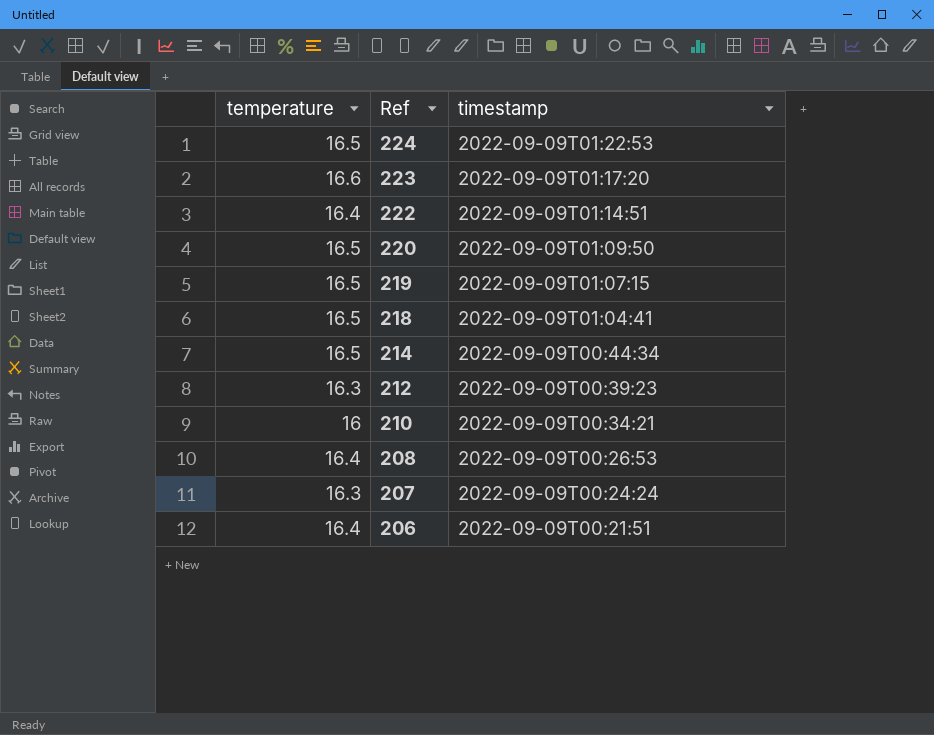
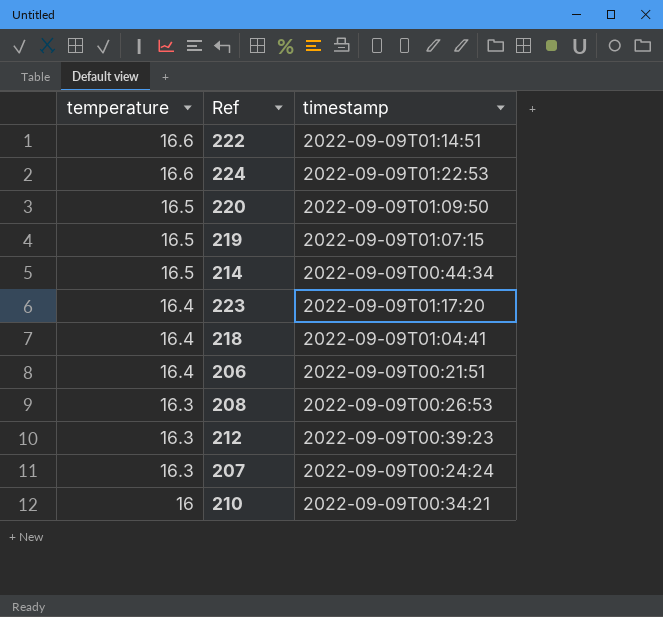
row order: Ref descending -> temperature descending
222 | temperature: 16.4 -> 16.6
224 | temperature: 16.5 -> 16.6
223 | temperature: 16.6 -> 16.4
218 | temperature: 16.5 -> 16.4
208 | temperature: 16.4 -> 16.3

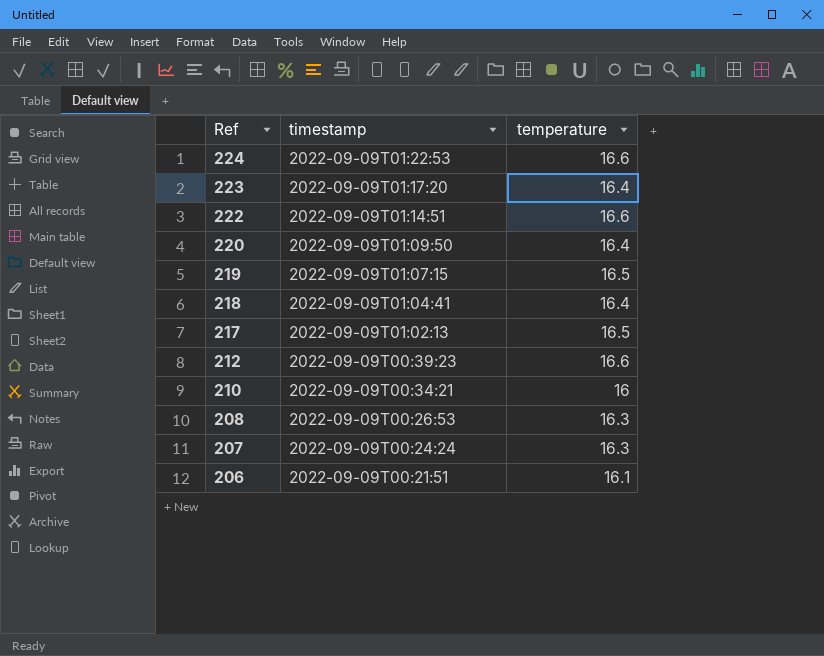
row order: temperature descending -> Ref descending
column temperature | position: 1 -> 3
row 214: 16.5 | 2022-09-09T00:44:34 -> none
220 | temperature: 16.5 -> 16.4
row 217: none -> 2022-09-09T01:02:13 | 16.5
212 | temperature: 16.3 -> 16.6
206 | temperature: 16.4 -> 16.1

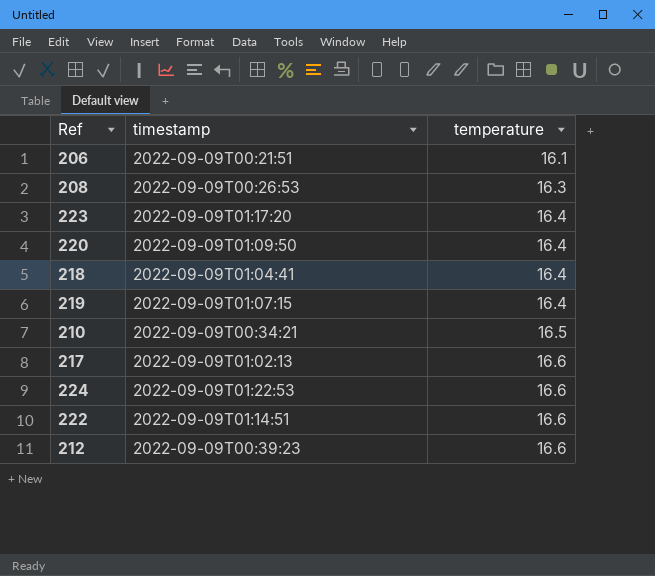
row order: Ref descending -> temperature ascending
row 207: 2022-09-09T00:24:24 | 16.3 -> none
219 | temperature: 16.5 -> 16.4
210 | temperature: 16 -> 16.5
217 | temperature: 16.5 -> 16.6

